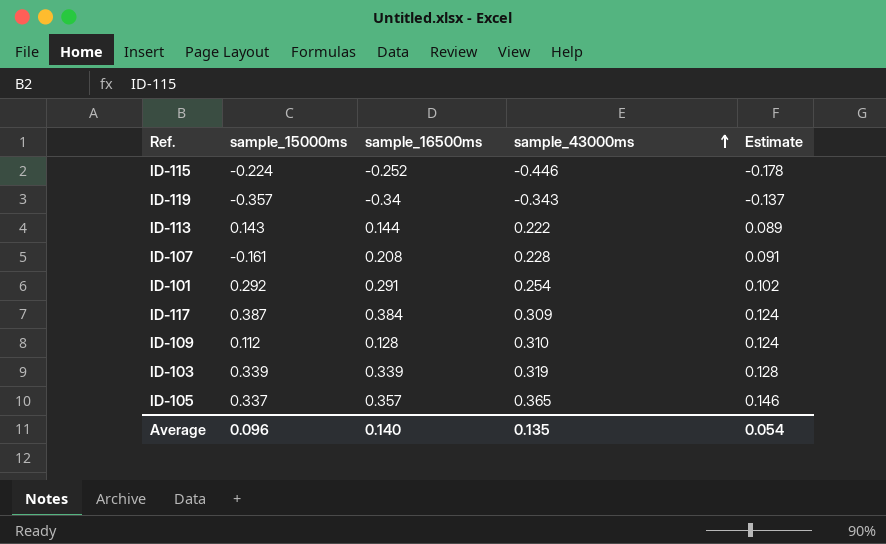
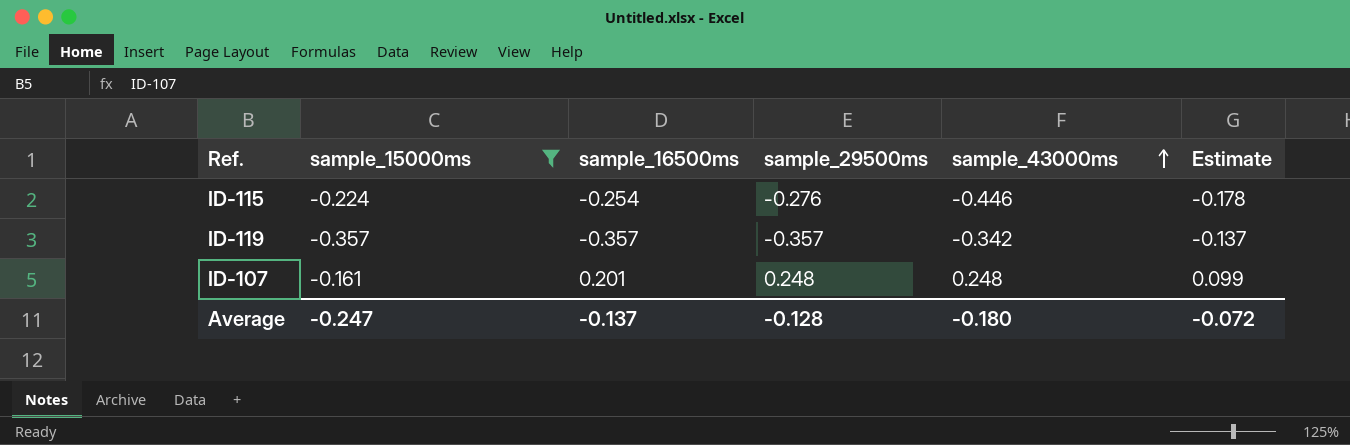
filter: none -> sample_15000ms <= -0.161
column sample_29500ms | position: none -> 4
ID-115 | sample_16500ms: -0.252 -> -0.254
ID-119 | sample_16500ms: -0.34 -> -0.357
ID-119 | sample_43000ms: -0.343 -> -0.342
ID-107 | sample_16500ms: 0.208 -> 0.201
ID-107 | sample_43000ms: 0.228 -> 0.248
ID-107 | Estimate: 0.091 -> 0.099
Average | sample_15000ms: 0.096 -> -0.247
Average | sample_16500ms: 0.140 -> -0.137
Average | sample_43000ms: 0.135 -> -0.180
Average | Estimate: 0.054 -> -0.072

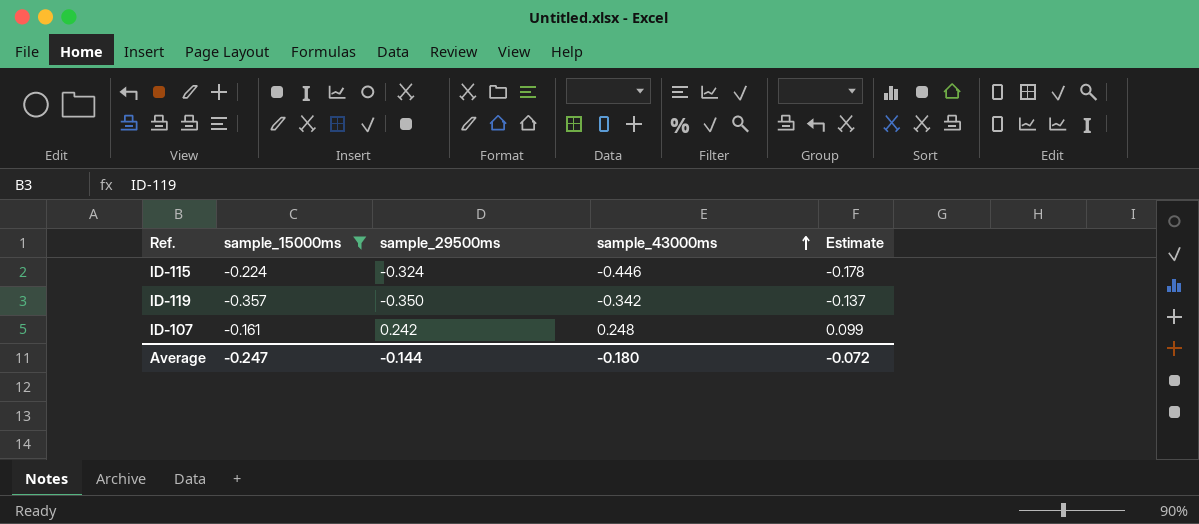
column sample_16500ms | position: 3 -> none
ID-115 | sample_29500ms: -0.276 -> -0.324
ID-119 | sample_29500ms: -0.357 -> -0.350
ID-107 | sample_29500ms: 0.248 -> 0.242
Average | sample_29500ms: -0.128 -> -0.144

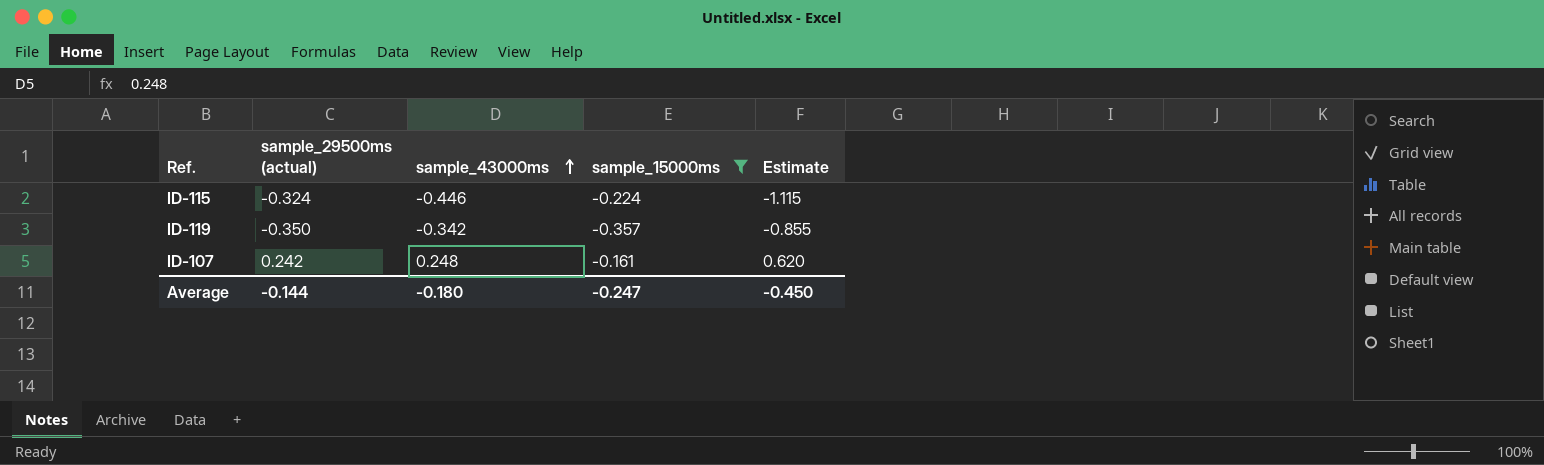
column name: sample_29500ms -> sample_29500ms (actual)
column sample_15000ms | position: 2 -> 4
column Estimate | formula: [sample_43000ms] * 0.4 -> [sample_43000ms] * 2.5
Average | Estimate: -0.072 -> -0.450

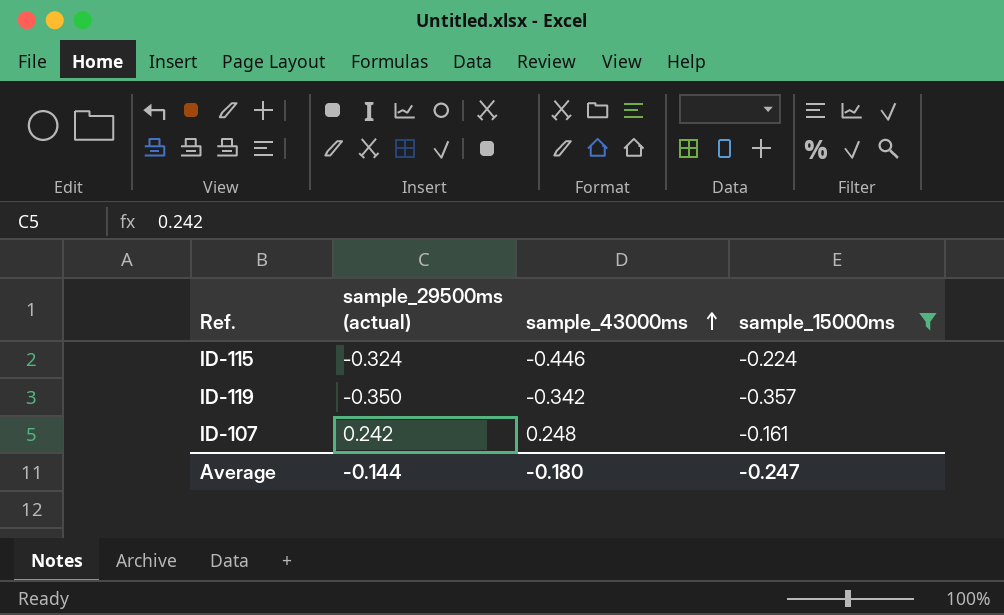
column Estimate | formula: [sample_43000ms] * 2.5 -> none

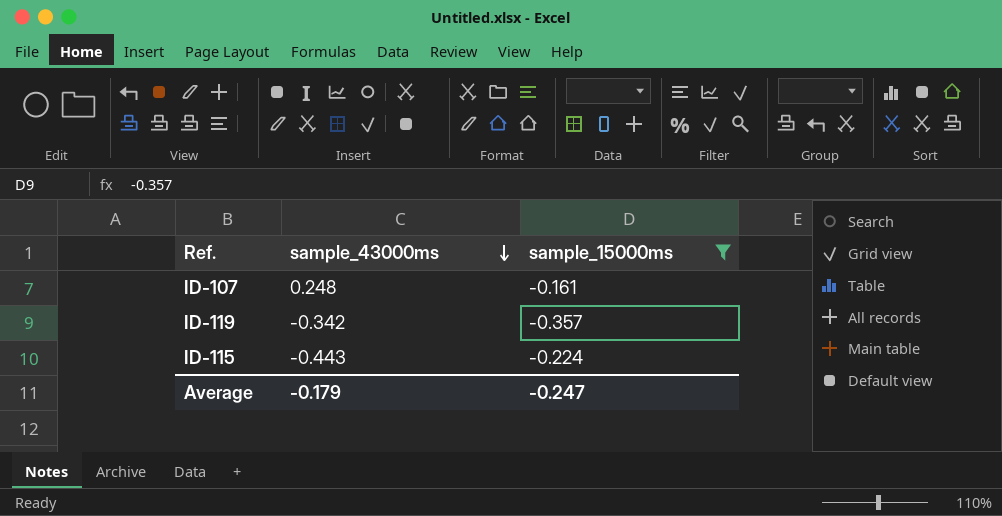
row order: sample_43000ms ascending -> sample_43000ms descending
column sample_29500ms (actual) | position: 2 -> none
ID-115 | sample_43000ms: -0.446 -> -0.443
Average | sample_43000ms: -0.180 -> -0.179

